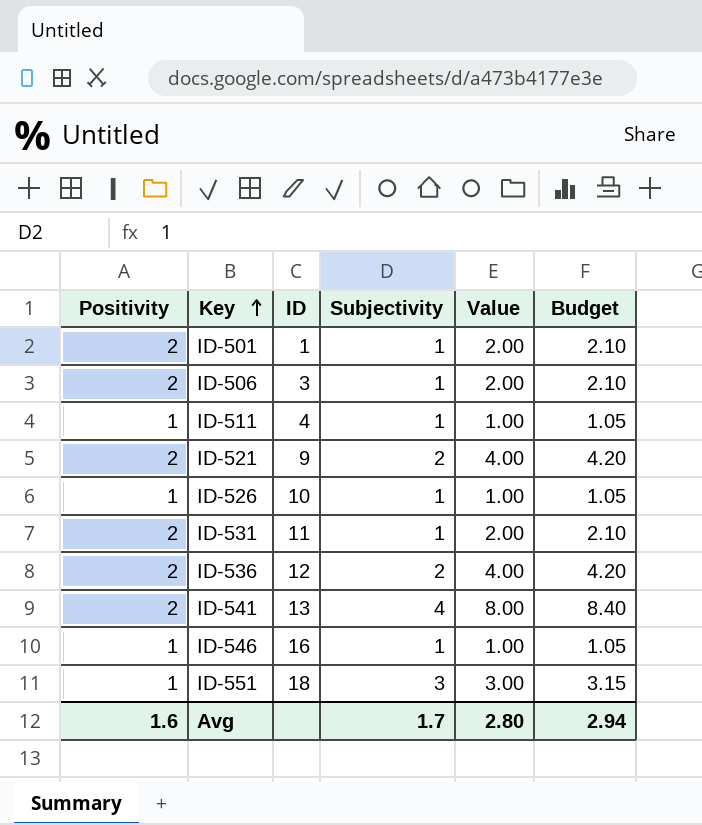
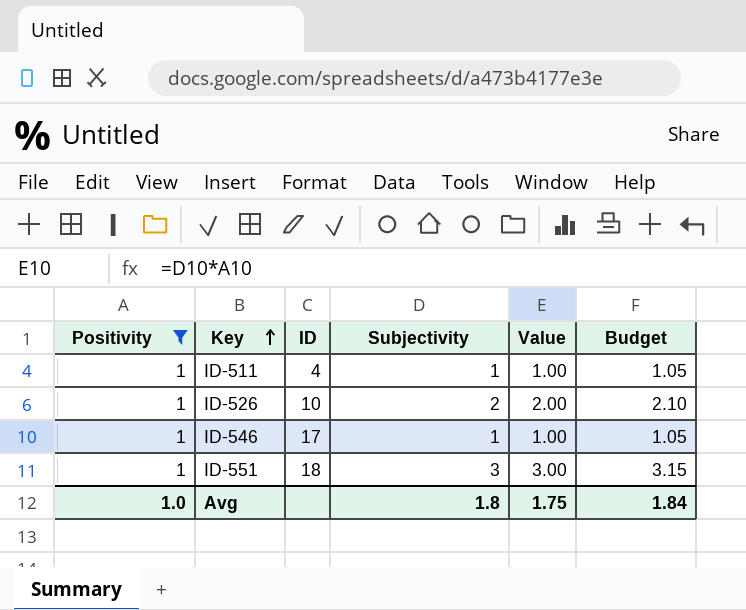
filter: none -> Positivity = 1
ID-526 | Subjectivity: 1 -> 2
ID-526 | Value: 1.00 -> 2.00
ID-526 | Budget: 1.05 -> 2.10
ID-546 | ID: 16 -> 17
Avg | Positivity: 1.6 -> 1.0
Avg | Subjectivity: 1.7 -> 1.8
Avg | Value: 2.80 -> 1.75
Avg | Budget: 2.94 -> 1.84

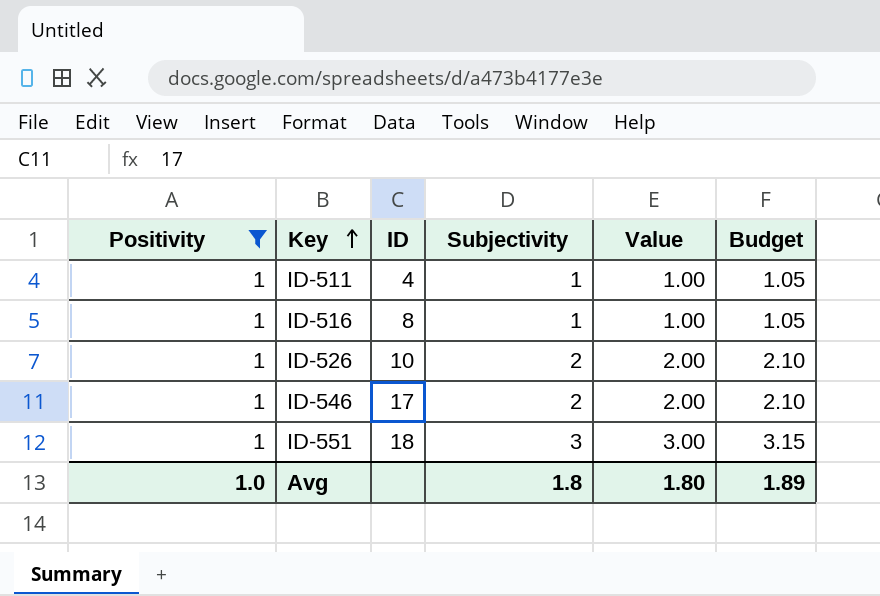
row ID-516: none -> 1 | 8 | 1 | 1.00 | 1.05
ID-546 | Subjectivity: 1 -> 2
ID-546 | Value: 1.00 -> 2.00
ID-546 | Budget: 1.05 -> 2.10
Avg | Value: 1.75 -> 1.80
Avg | Budget: 1.84 -> 1.89

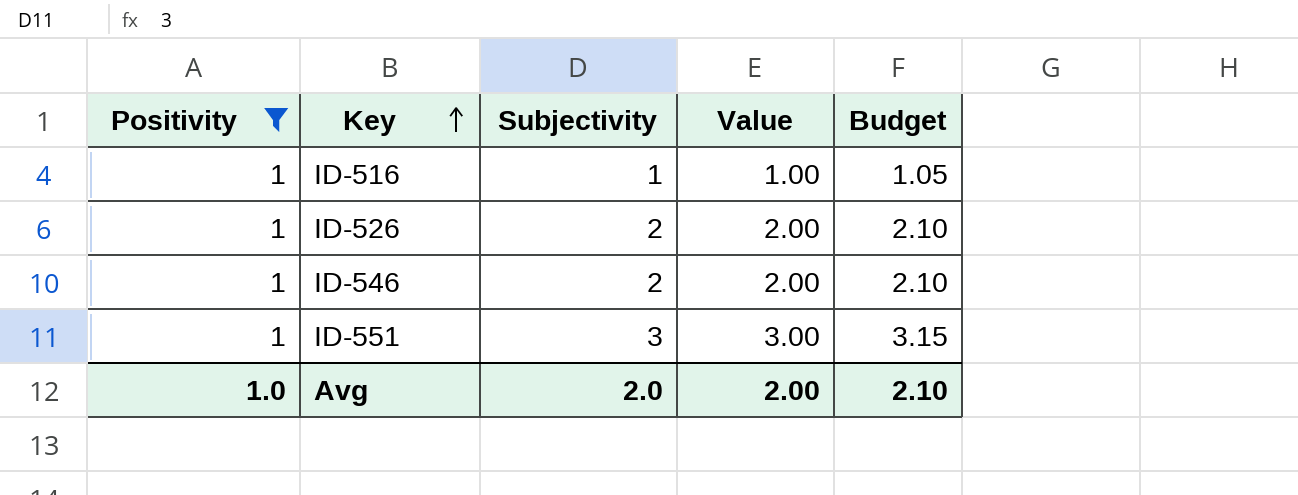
column ID | position: 3 -> none
row ID-511: 1 | 4 | 1 | 1.00 | 1.05 -> none
Avg | Subjectivity: 1.8 -> 2.0
Avg | Value: 1.80 -> 2.00
Avg | Budget: 1.89 -> 2.10

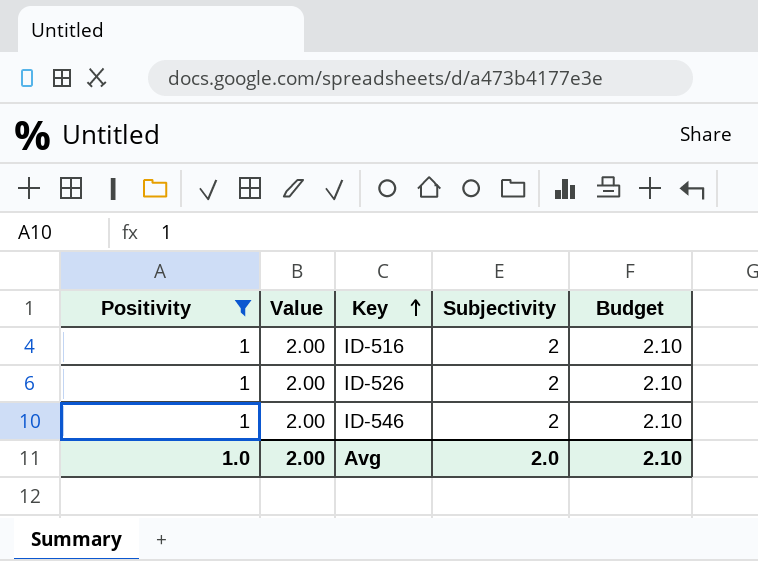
column Value | position: 4 -> 2
row ID-551: 1 | 3 | 3.00 | 3.15 -> none
ID-516 | Value: 1.00 -> 2.00
ID-516 | Subjectivity: 1 -> 2
ID-516 | Budget: 1.05 -> 2.10

